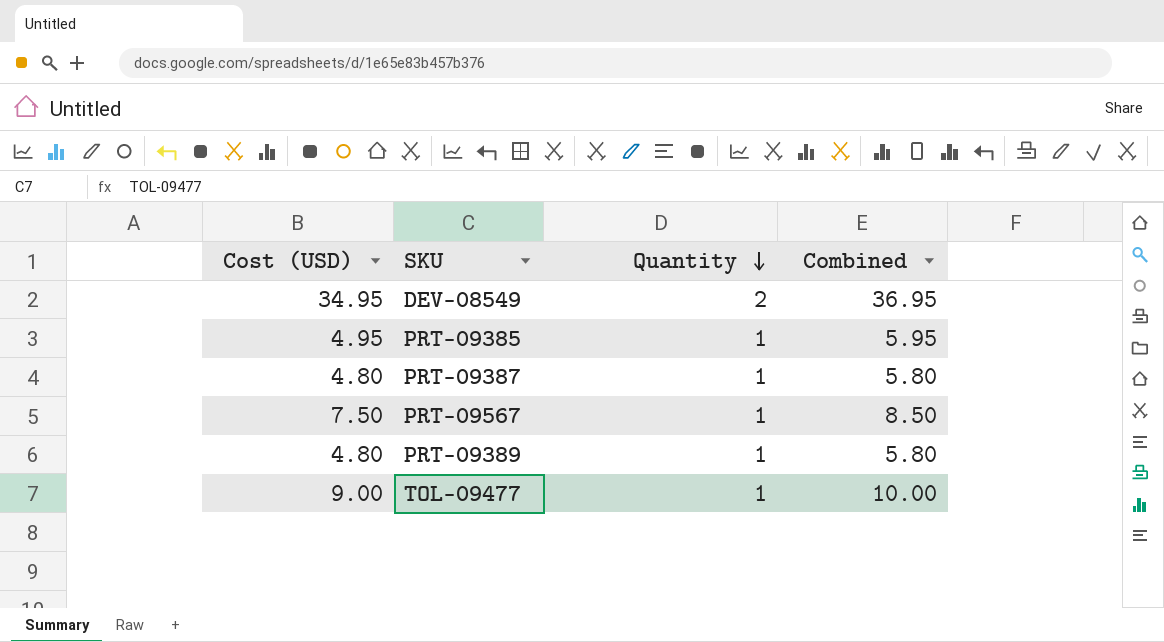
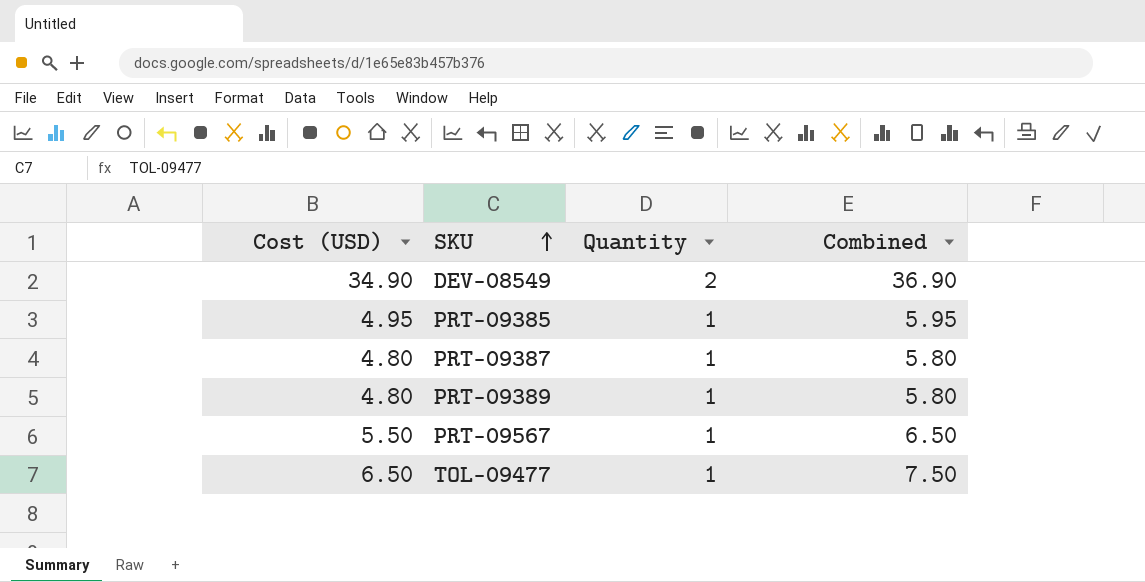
row order: Quantity descending -> SKU ascending
DEV-08549 | Cost (USD): 34.95 -> 34.90
DEV-08549 | Combined: 36.95 -> 36.90
PRT-09567 | Cost (USD): 7.50 -> 5.50
PRT-09567 | Combined: 8.50 -> 6.50
TOL-09477 | Cost (USD): 9.00 -> 6.50
TOL-09477 | Combined: 10.00 -> 7.50

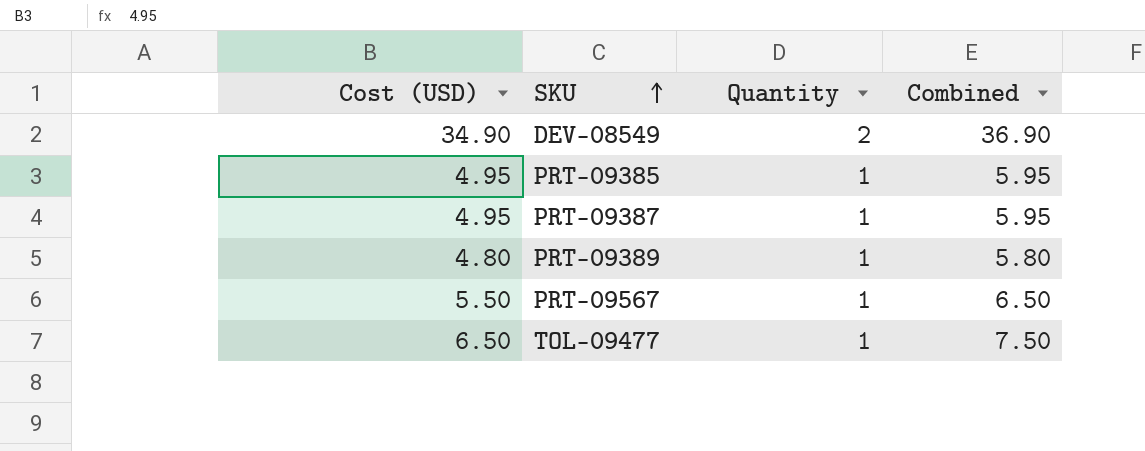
PRT-09387 | Cost (USD): 4.80 -> 4.95
PRT-09387 | Combined: 5.80 -> 5.95

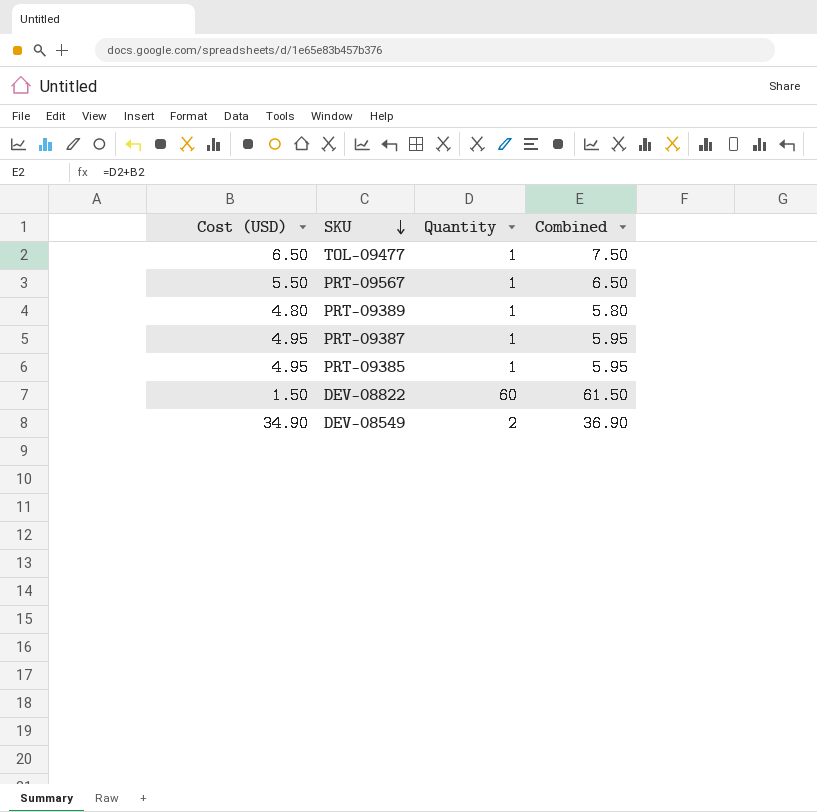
row order: SKU ascending -> SKU descending
row DEV-08822: none -> 1.50 | 60 | 61.50

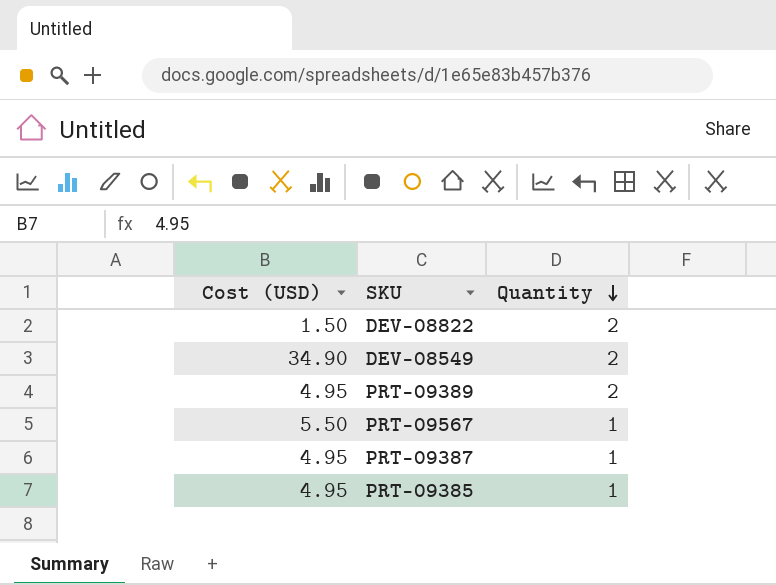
row order: SKU descending -> Quantity descending
column Combined | formula: [Cost (USD)] + [Quantity] -> none
row TOL-09477: 6.50 | 1 | 7.50 -> none
DEV-08822 | Quantity: 60 -> 2
PRT-09389 | Cost (USD): 4.80 -> 4.95
PRT-09389 | Quantity: 1 -> 2

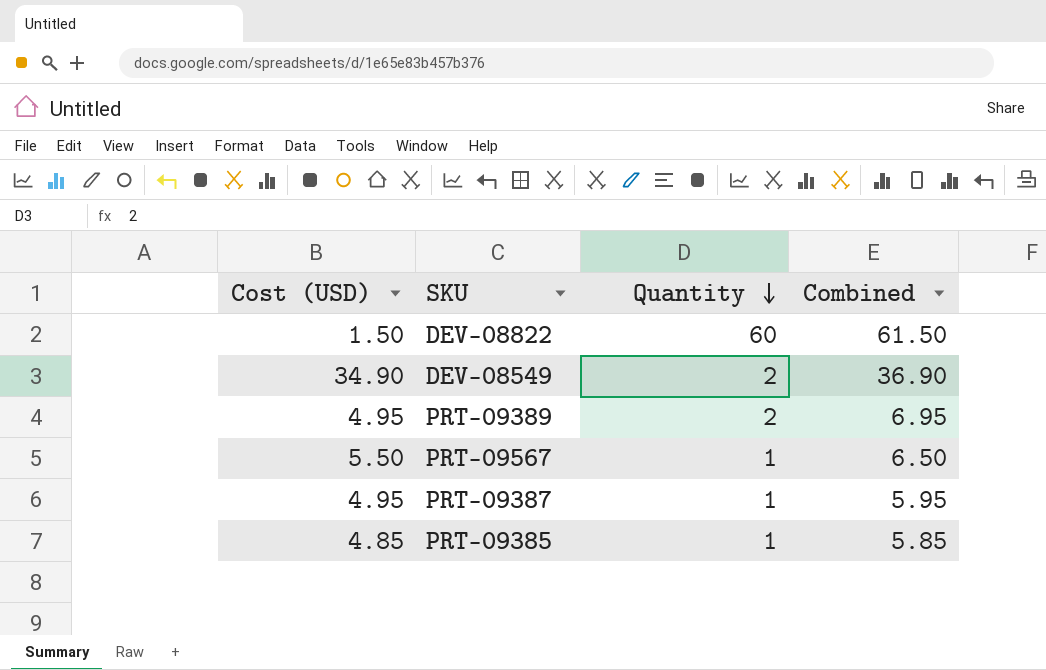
column Combined | formula: none -> [Cost (USD)] + [Quantity]
DEV-08822 | Quantity: 2 -> 60
PRT-09385 | Cost (USD): 4.95 -> 4.85

